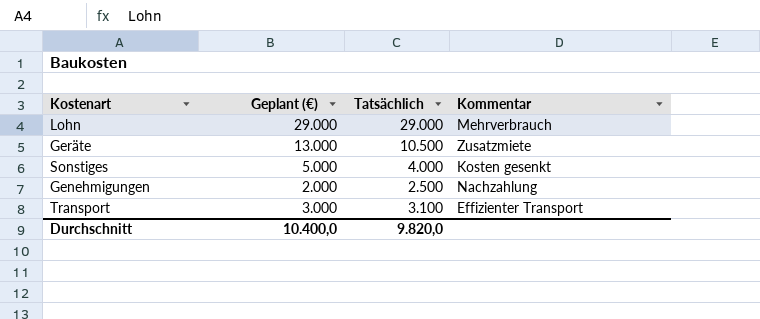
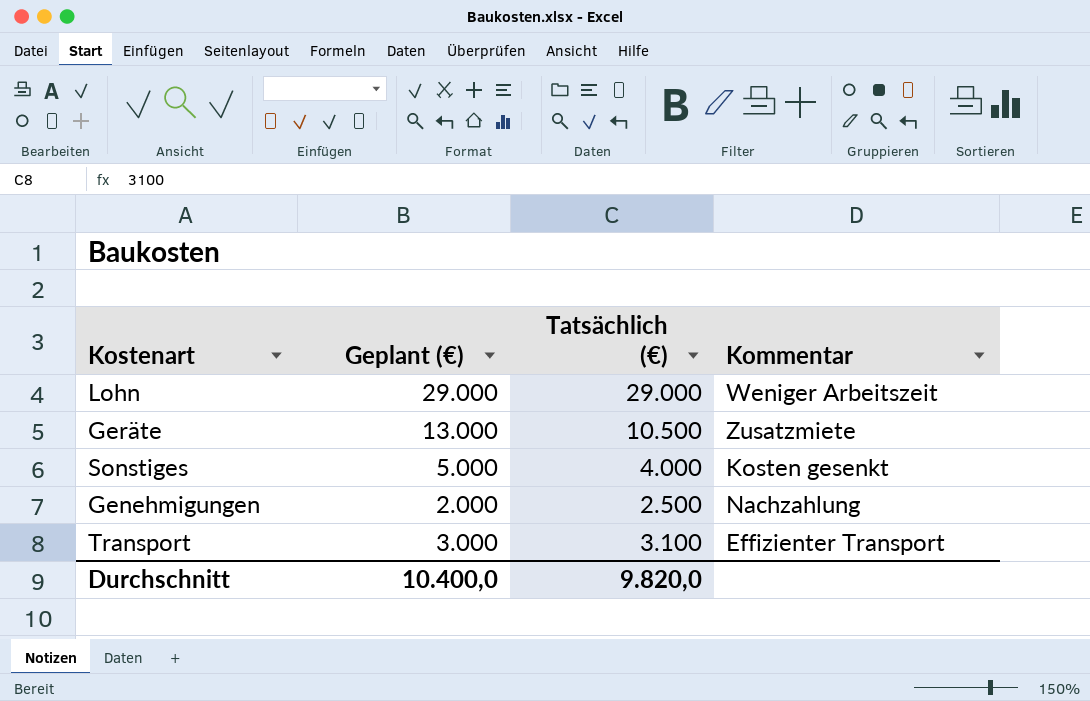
column name: Tatsächlich -> Tatsächlich (€)
Lohn | Kommentar: Mehrverbrauch -> Weniger Arbeitszeit

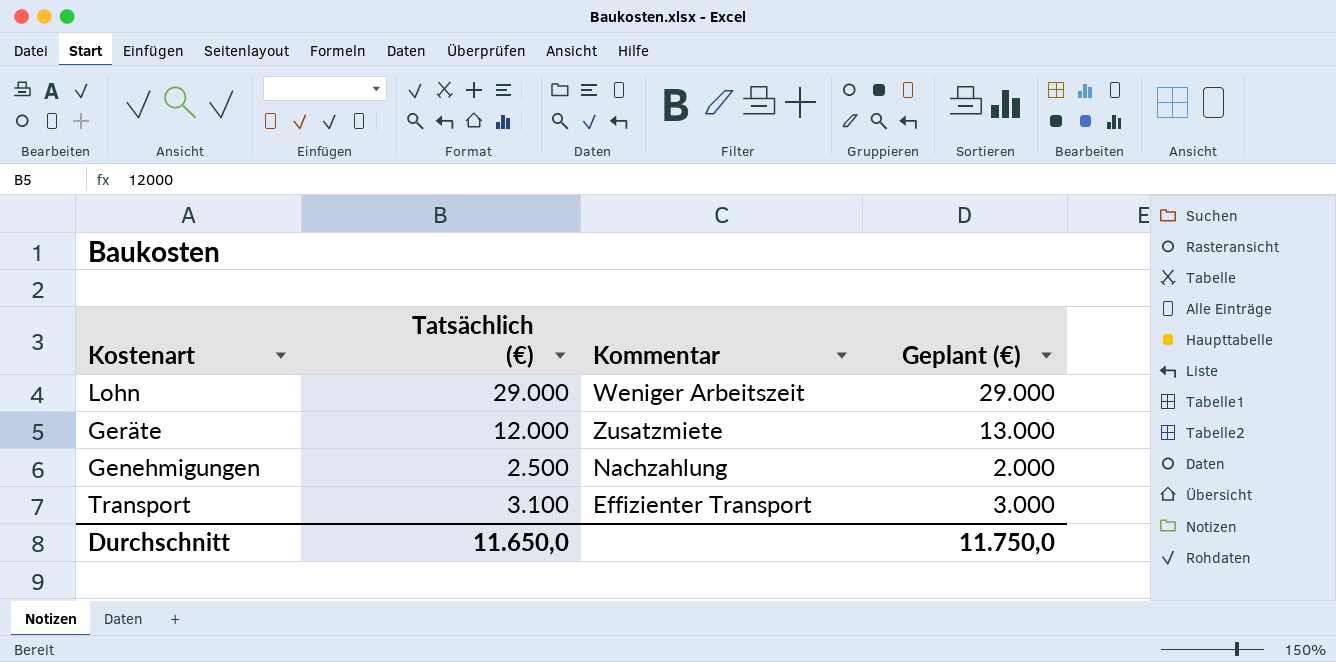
column Geplant (€) | position: 2 -> 4
row Sonstiges: 5.000 | 4.000 | Kosten gesenkt -> none
Geräte | Tatsächlich (€): 10.500 -> 12.000
Durchschnitt | Tatsächlich (€): 9.820,0 -> 11.650,0
Durchschnitt | Geplant (€): 10.400,0 -> 11.750,0

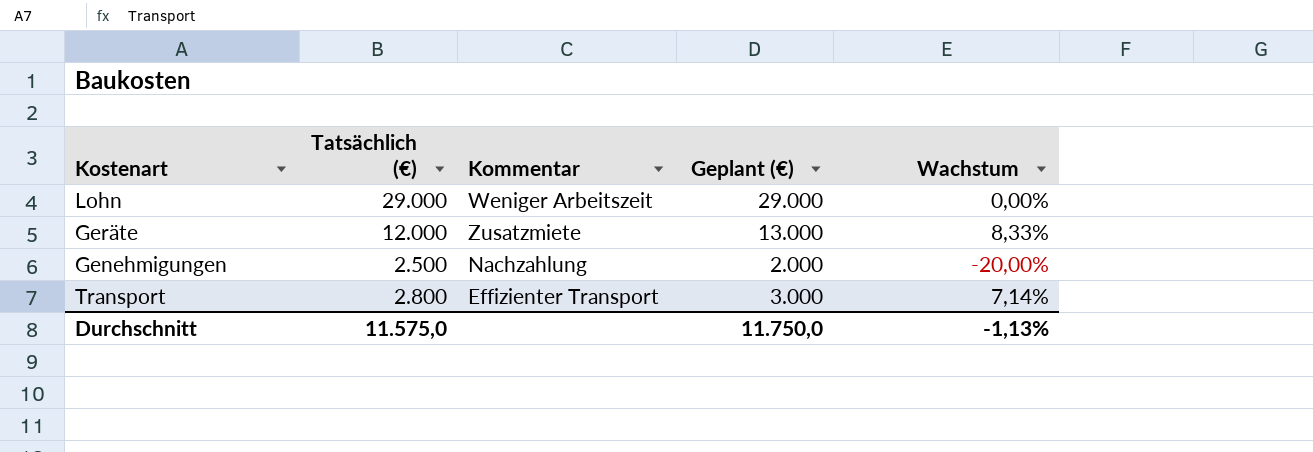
column Wachstum | formula: none -> ([Geplant (€)] - [Tatsächlich (€)]) / [Tatsächlich (€)]
Transport | Tatsächlich (€): 3.100 -> 2.800
Durchschnitt | Tatsächlich (€): 11.650,0 -> 11.575,0

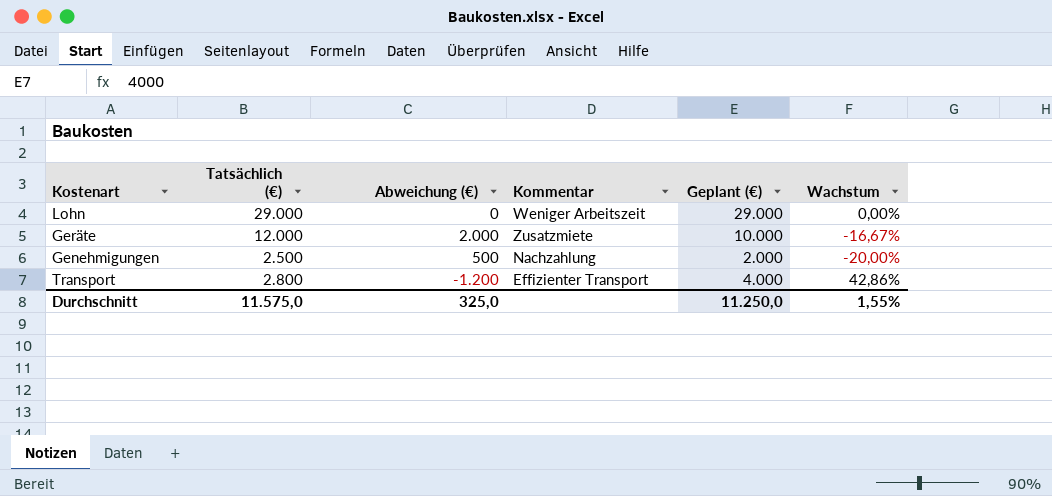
column Abweichung (€) | formula: none -> [Tatsächlich (€)] - [Geplant (€)]
Geräte | Geplant (€): 13.000 -> 10.000
Geräte | Wachstum: 8,33% -> -16,67%
Transport | Geplant (€): 3.000 -> 4.000
Transport | Wachstum: 7,14% -> 42,86%
Durchschnitt | Geplant (€): 11.750,0 -> 11.250,0
Durchschnitt | Wachstum: -1,13% -> 1,55%

